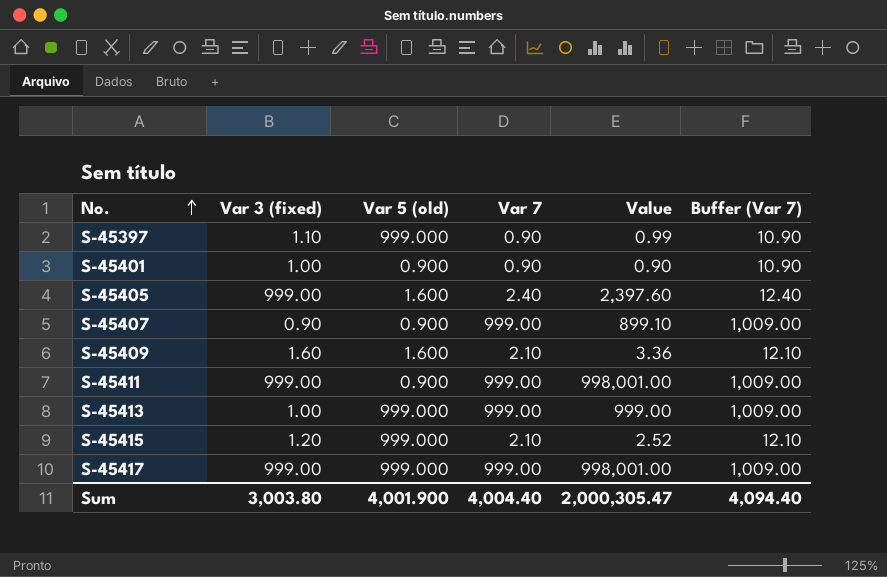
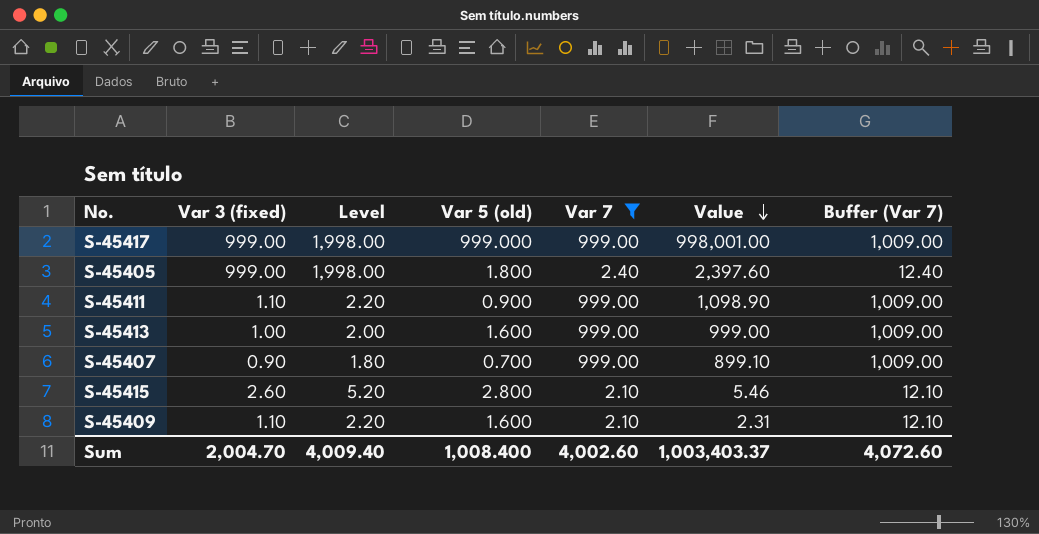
filter: none -> Var 7 != 0.90
row order: No. ascending -> Value descending
column Level | formula: none -> [Var 3 (fixed)] * 2
S-45405 | Var 5 (old): 1.600 -> 1.800
S-45411 | Var 3 (fixed): 999.00 -> 1.10
S-45411 | Value: 998,001.00 -> 1,098.90
S-45413 | Var 5 (old): 999.000 -> 1.600
S-45407 | Var 5 (old): 0.900 -> 0.700
S-45415 | Var 3 (fixed): 1.20 -> 2.60
S-45415 | Var 5 (old): 999.000 -> 2.800
S-45415 | Value: 2.52 -> 5.46
S-45409 | Var 3 (fixed): 1.60 -> 1.10
S-45409 | Value: 3.36 -> 2.31
Sum | Var 3 (fixed): 3,003.80 -> 2,004.70
Sum | Var 5 (old): 4,001.900 -> 1,008.400
Sum | Var 7: 4,004.40 -> 4,002.60
Sum | Value: 2,000,305.47 -> 1,003,403.37
Sum | Buffer (Var 7): 4,094.40 -> 4,072.60

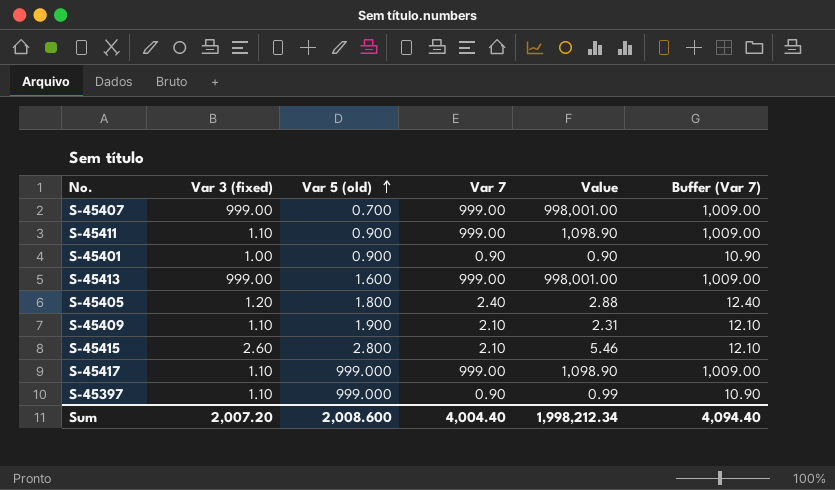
filter: Var 7 != 0.90 -> none
row order: Value descending -> Var 5 (old) ascending
column Level | formula: [Var 3 (fixed)] * 2 -> none
S-45407 | Var 3 (fixed): 0.90 -> 999.00
S-45407 | Value: 899.10 -> 998,001.00
S-45413 | Var 3 (fixed): 1.00 -> 999.00
S-45413 | Value: 999.00 -> 998,001.00
S-45405 | Var 3 (fixed): 999.00 -> 1.20
S-45405 | Value: 2,397.60 -> 2.88
S-45409 | Var 5 (old): 1.600 -> 1.900
S-45417 | Var 3 (fixed): 999.00 -> 1.10
S-45417 | Value: 998,001.00 -> 1,098.90
Sum | Var 3 (fixed): 2,004.70 -> 2,007.20
Sum | Var 5 (old): 1,008.400 -> 2,008.600
Sum | Var 7: 4,002.60 -> 4,004.40
Sum | Value: 1,003,403.37 -> 1,998,212.34
Sum | Buffer (Var 7): 4,072.60 -> 4,094.40

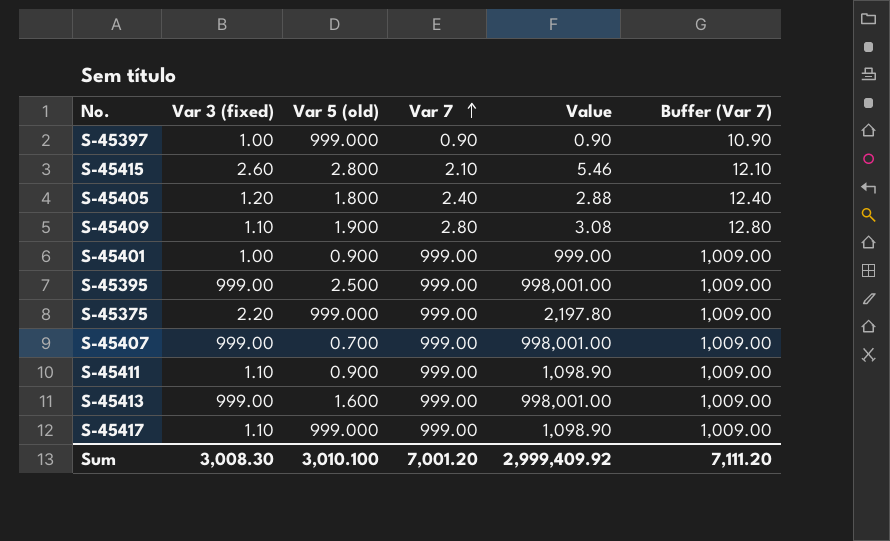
row order: Var 5 (old) ascending -> Var 7 ascending
S-45397 | Var 3 (fixed): 1.10 -> 1.00
S-45397 | Value: 0.99 -> 0.90
S-45409 | Var 7: 2.10 -> 2.80
S-45409 | Value: 2.31 -> 3.08
S-45409 | Buffer (Var 7): 12.10 -> 12.80
S-45401 | Var 7: 0.90 -> 999.00
S-45401 | Value: 0.90 -> 999.00
S-45401 | Buffer (Var 7): 10.90 -> 1,009.00
row S-45395: none -> 999.00 | 2.500 | 999.00 | 998,001.00 | 1,009.00
row S-45375: none -> 2.20 | 999.000 | 999.00 | 2,197.80 | 1,009.00
Sum | Var 3 (fixed): 2,007.20 -> 3,008.30
Sum | Var 5 (old): 2,008.600 -> 3,010.100
Sum | Var 7: 4,004.40 -> 7,001.20
Sum | Value: 1,998,212.34 -> 2,999,409.92
Sum | Buffer (Var 7): 4,094.40 -> 7,111.20

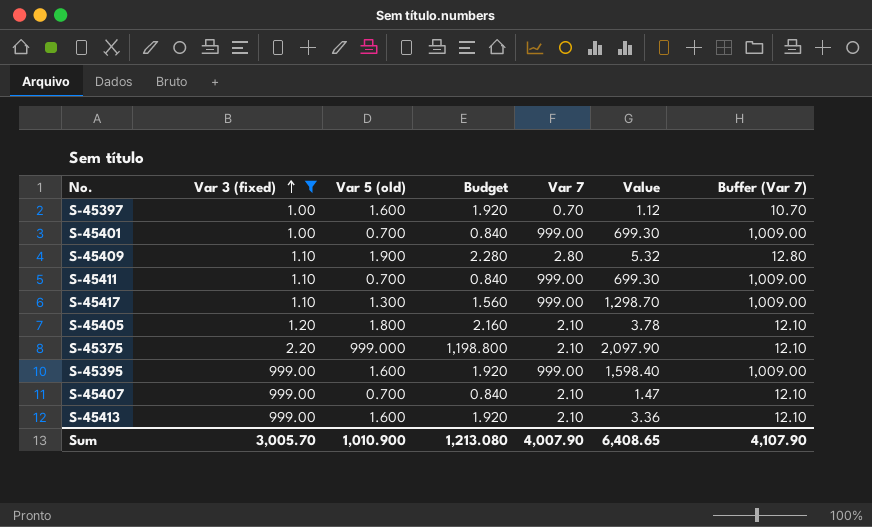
filter: none -> Var 3 (fixed) != 2.60
row order: Var 7 ascending -> Var 3 (fixed) ascending
column Budget | formula: none -> [Var 5 (old)] * 1.2
column Value | formula: [Var 3 (fixed)] * [Var 7] -> [Var 5 (old)] * [Var 7]
S-45397 | Var 5 (old): 999.000 -> 1.600
S-45397 | Var 7: 0.90 -> 0.70
S-45397 | Buffer (Var 7): 10.90 -> 10.70
S-45401 | Var 5 (old): 0.900 -> 0.700
S-45411 | Var 5 (old): 0.900 -> 0.700
S-45417 | Var 5 (old): 999.000 -> 1.300
S-45405 | Var 7: 2.40 -> 2.10
S-45405 | Buffer (Var 7): 12.40 -> 12.10
S-45375 | Var 7: 999.00 -> 2.10
S-45375 | Buffer (Var 7): 1,009.00 -> 12.10
S-45395 | Var 5 (old): 2.500 -> 1.600
S-45407 | Var 7: 999.00 -> 2.10
S-45407 | Buffer (Var 7): 1,009.00 -> 12.10
S-45413 | Var 7: 999.00 -> 2.10
S-45413 | Buffer (Var 7): 1,009.00 -> 12.10
Sum | Var 3 (fixed): 3,008.30 -> 3,005.70
Sum | Var 5 (old): 3,010.100 -> 1,010.900
Sum | Var 7: 7,001.20 -> 4,007.90
Sum | Value: 2,999,409.92 -> 6,408.65
Sum | Buffer (Var 7): 7,111.20 -> 4,107.90

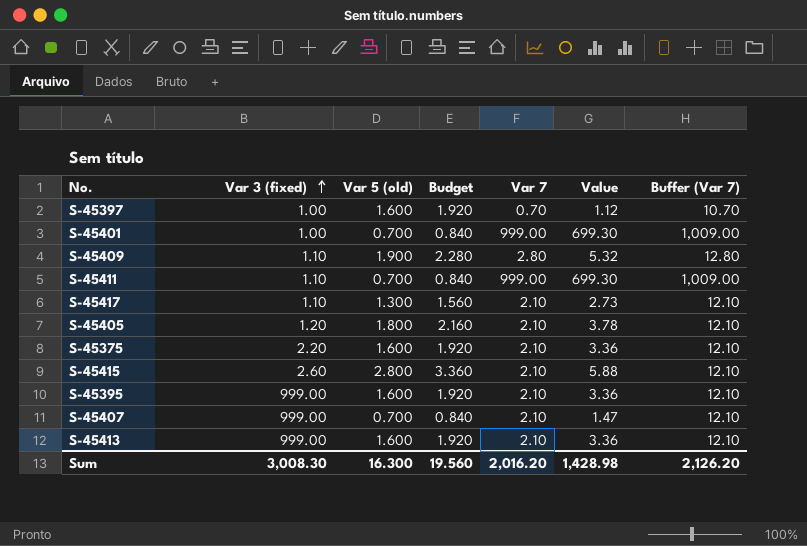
filter: Var 3 (fixed) != 2.60 -> none
S-45417 | Var 7: 999.00 -> 2.10
S-45417 | Value: 1,298.70 -> 2.73
S-45417 | Buffer (Var 7): 1,009.00 -> 12.10
S-45375 | Var 5 (old): 999.000 -> 1.600
S-45375 | Budget: 1,198.800 -> 1.920
S-45375 | Value: 2,097.90 -> 3.36
S-45395 | Var 7: 999.00 -> 2.10
S-45395 | Value: 1,598.40 -> 3.36
S-45395 | Buffer (Var 7): 1,009.00 -> 12.10
Sum | Var 3 (fixed): 3,005.70 -> 3,008.30
Sum | Var 5 (old): 1,010.900 -> 16.300
Sum | Budget: 1,213.080 -> 19.560
Sum | Var 7: 4,007.90 -> 2,016.20
Sum | Value: 6,408.65 -> 1,428.98
Sum | Buffer (Var 7): 4,107.90 -> 2,126.20

